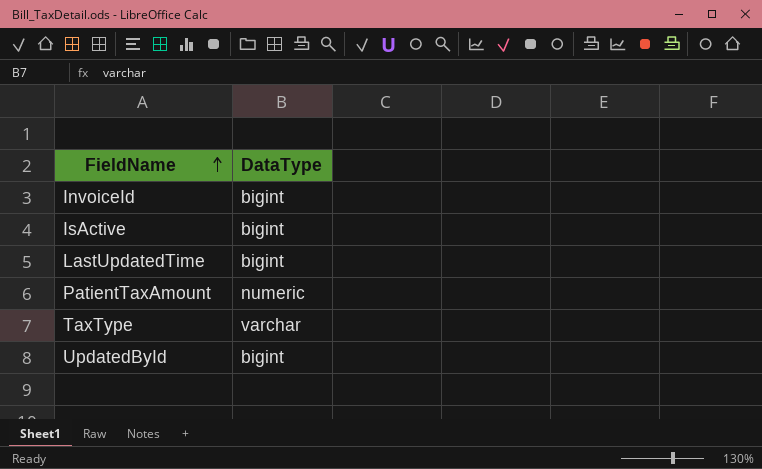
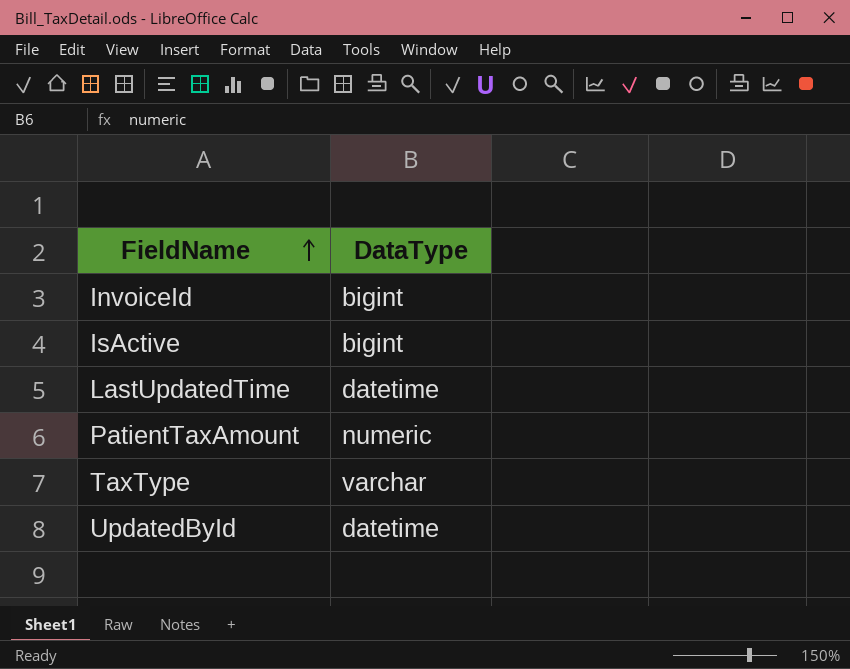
LastUpdatedTime | DataType: bigint -> datetime
UpdatedById | DataType: bigint -> datetime

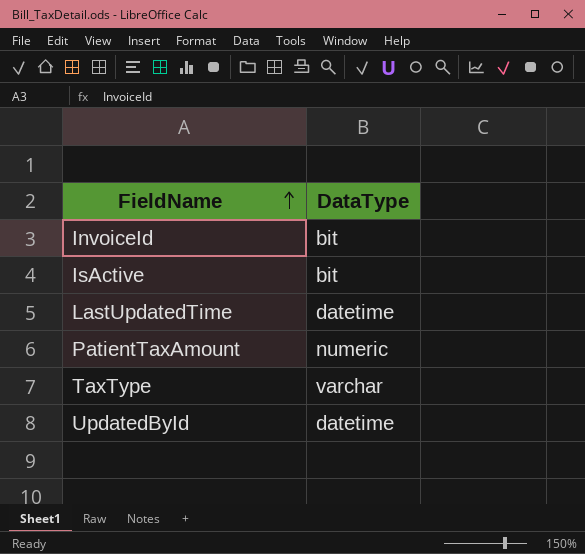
InvoiceId | DataType: bigint -> bit
IsActive | DataType: bigint -> bit

